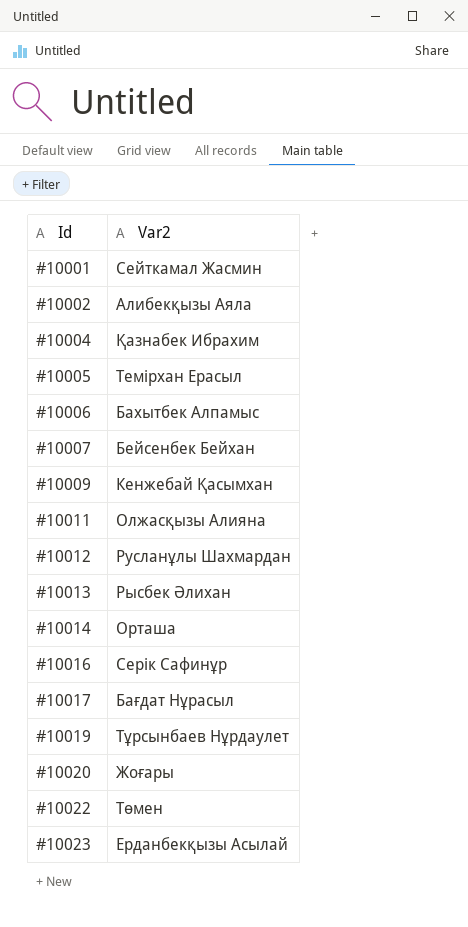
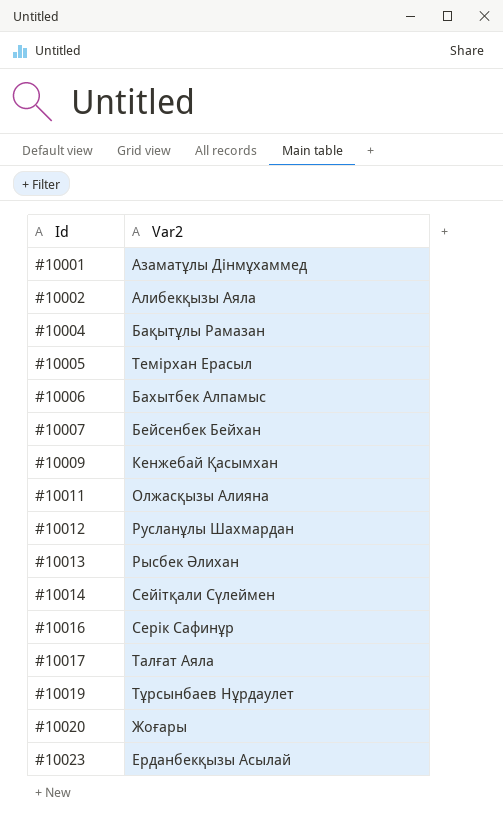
row #10022: Төмен -> none
#10001 | Var2: Сейткамал Жасмин -> Азаматұлы Дінмұхаммед
#10004 | Var2: Қазнабек Ибрахим -> Бақытұлы Рамазан
#10014 | Var2: Орташа -> Сейітқали Сүлеймен
#10017 | Var2: Бағдат Нұрасыл -> Талғат Аяла

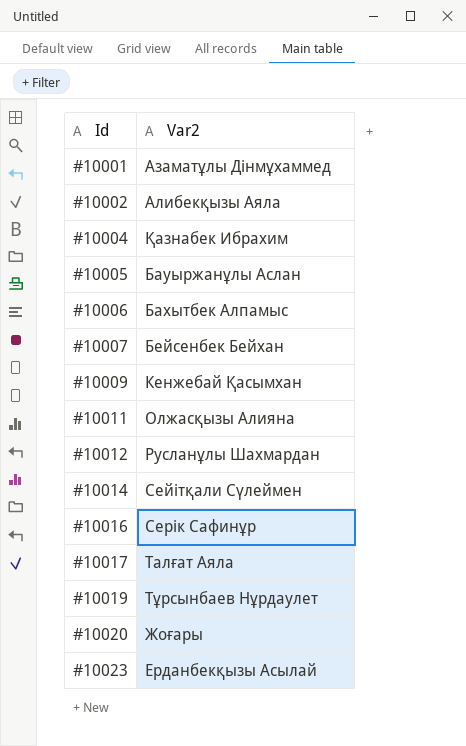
row #10013: Рысбек Әлихан -> none
#10004 | Var2: Бақытұлы Рамазан -> Қазнабек Ибрахим
#10005 | Var2: Темірхан Ерасыл -> Бауыржанұлы Аслан

